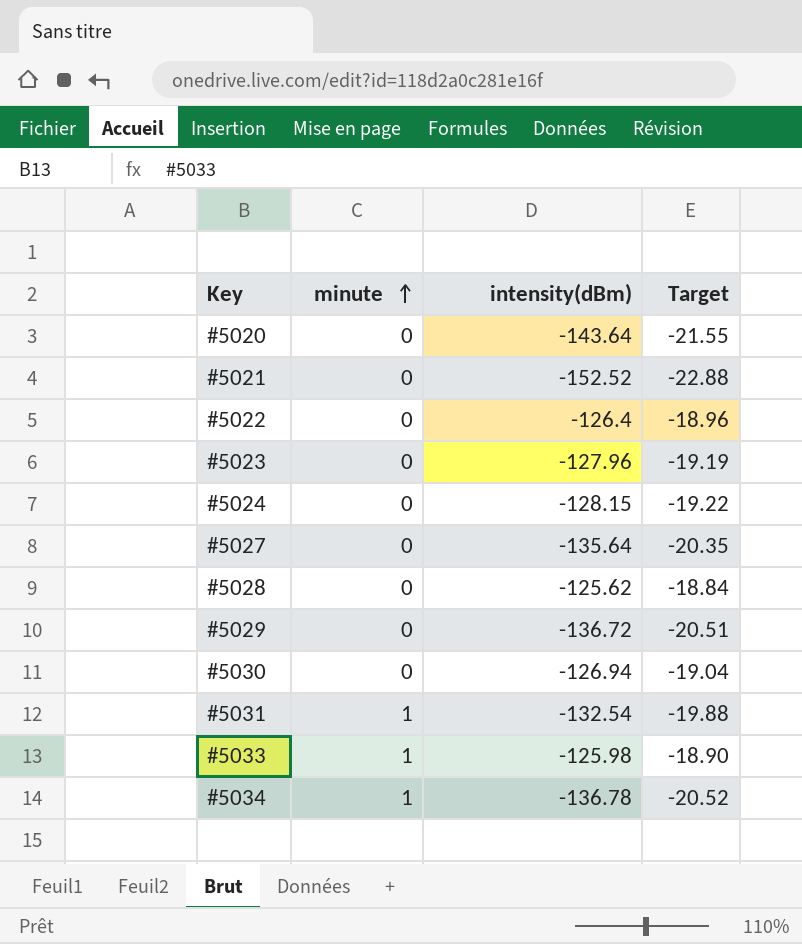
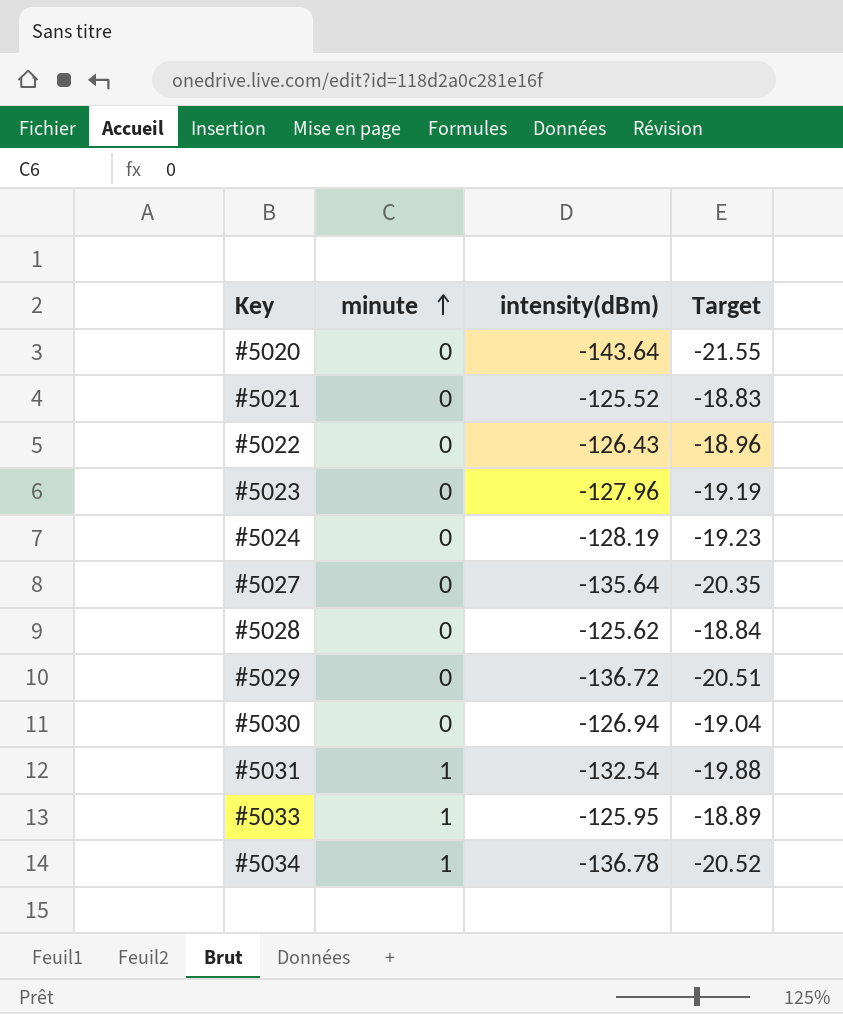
#5021 | intensity(dBm): -152.52 -> -125.52
#5021 | Target: -22.88 -> -18.83
#5022 | intensity(dBm): -126.4 -> -126.43
#5024 | intensity(dBm): -128.15 -> -128.19
#5024 | Target: -19.22 -> -19.23
#5033 | intensity(dBm): -125.98 -> -125.95
#5033 | Target: -18.90 -> -18.89

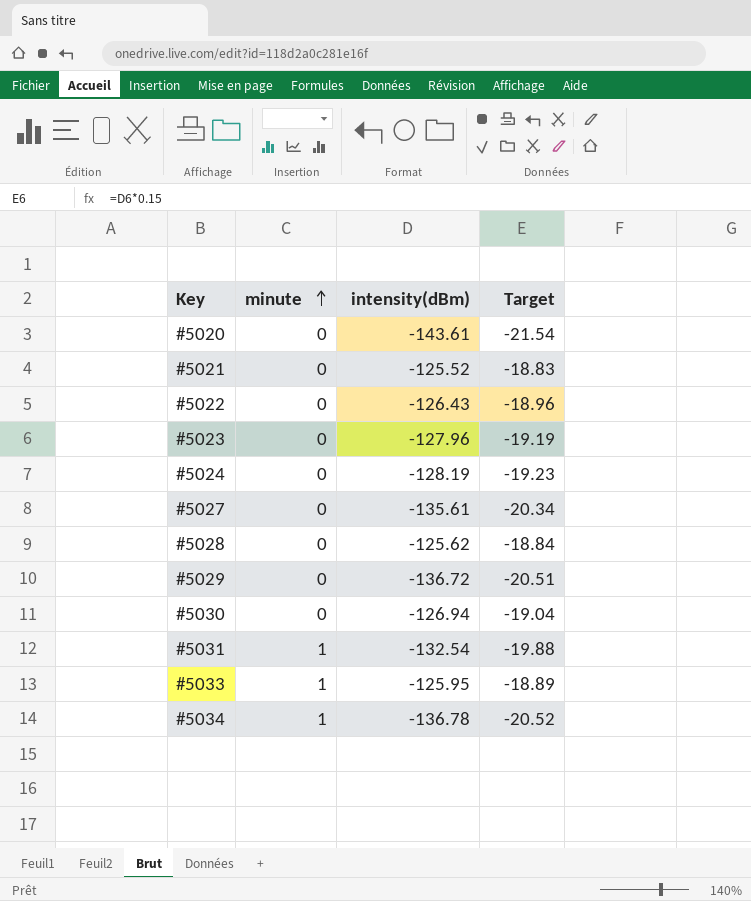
#5020 | intensity(dBm): -143.64 -> -143.61
#5020 | Target: -21.55 -> -21.54
#5027 | intensity(dBm): -135.64 -> -135.61
#5027 | Target: -20.35 -> -20.34

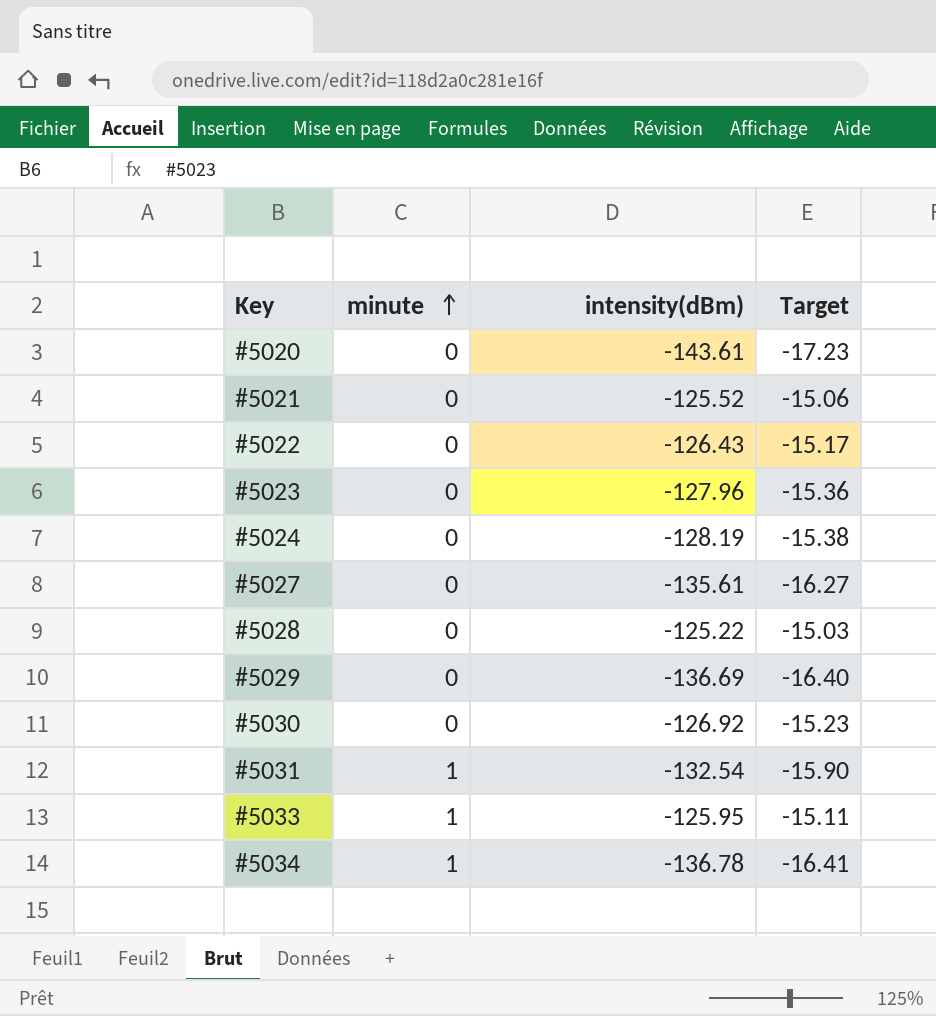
column Target | formula: [intensity(dBm)] * 0.15 -> [intensity(dBm)] * 0.12
#5028 | intensity(dBm): -125.62 -> -125.22
#5029 | intensity(dBm): -136.72 -> -136.69
#5030 | intensity(dBm): -126.94 -> -126.92

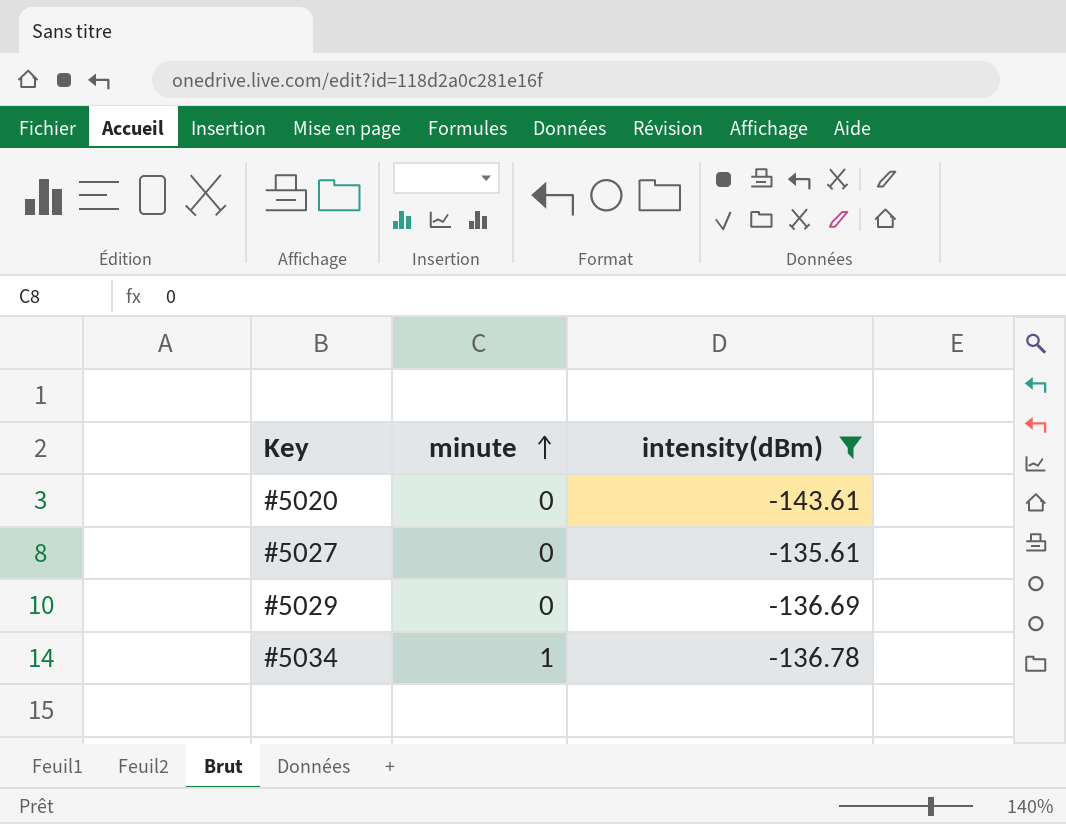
filter: none -> intensity(dBm) <= -135.61
column Target | formula: [intensity(dBm)] * 0.12 -> none

